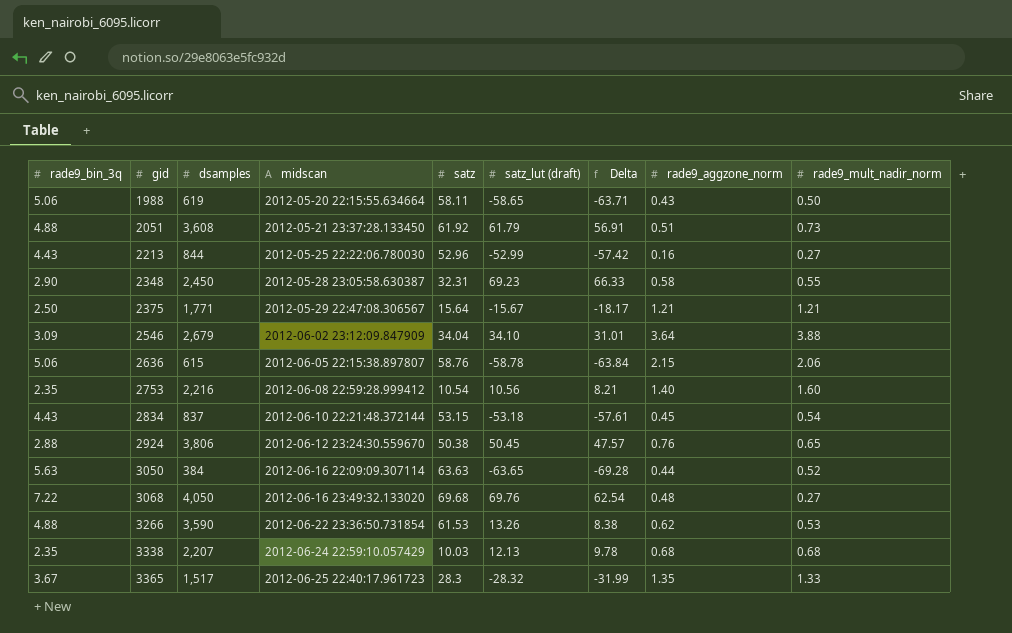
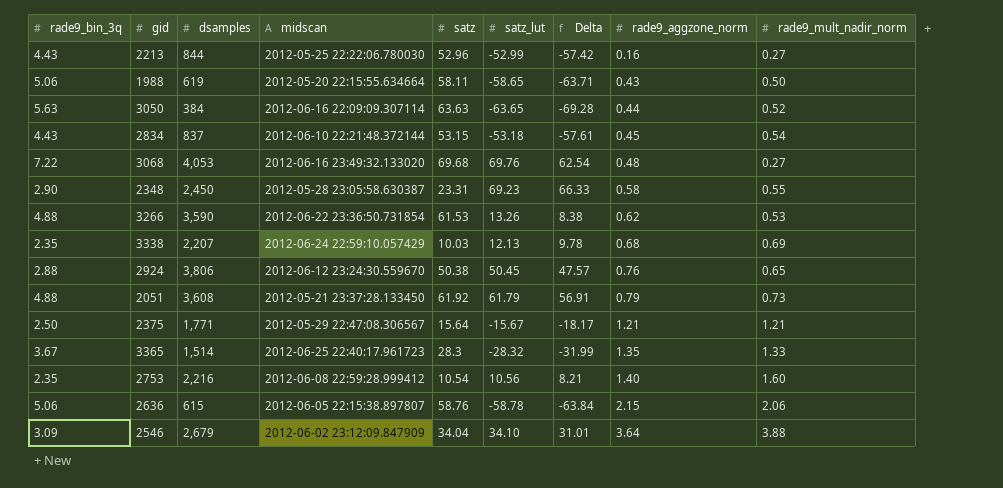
row order: gid ascending -> rade9_aggzone_norm ascending
column name: satz_lut (draft) -> satz_lut
3068 | dsamples: 4,050 -> 4,053
2348 | satz: 32.31 -> 23.31
3338 | rade9_mult_nadir_norm: 0.68 -> 0.69
2051 | rade9_aggzone_norm: 0.51 -> 0.79
3365 | dsamples: 1,517 -> 1,514

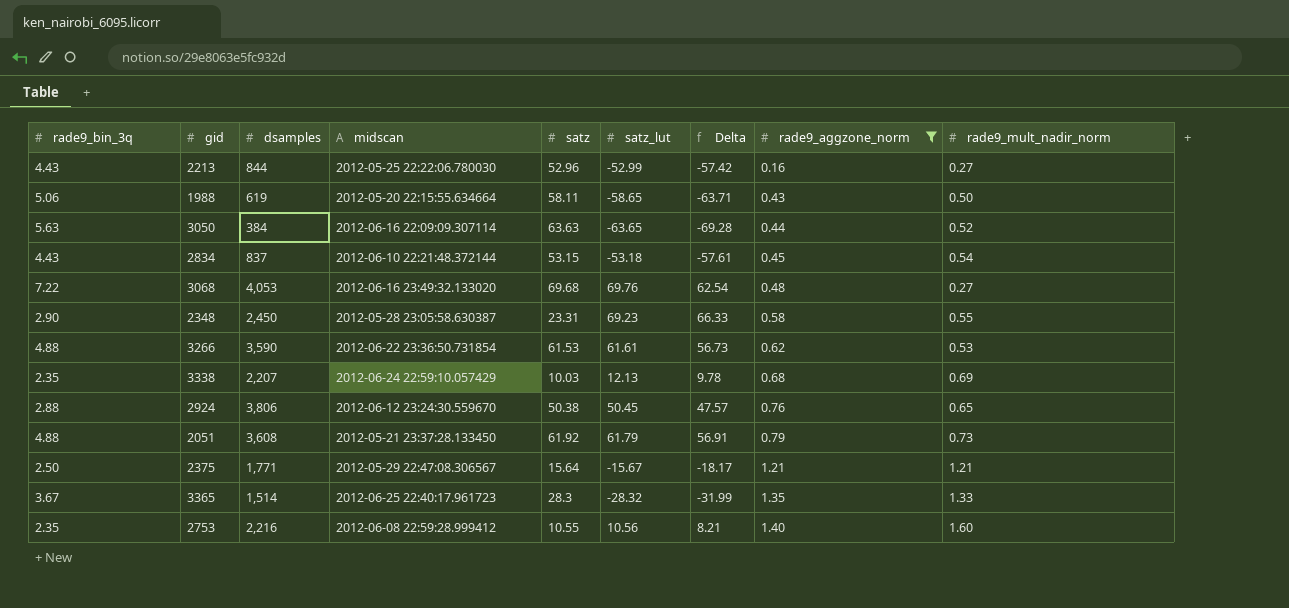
filter: none -> rade9_aggzone_norm <= 1.40
3266 | satz_lut: 13.26 -> 61.61
3266 | Delta: 8.38 -> 56.73
2753 | satz: 10.54 -> 10.55

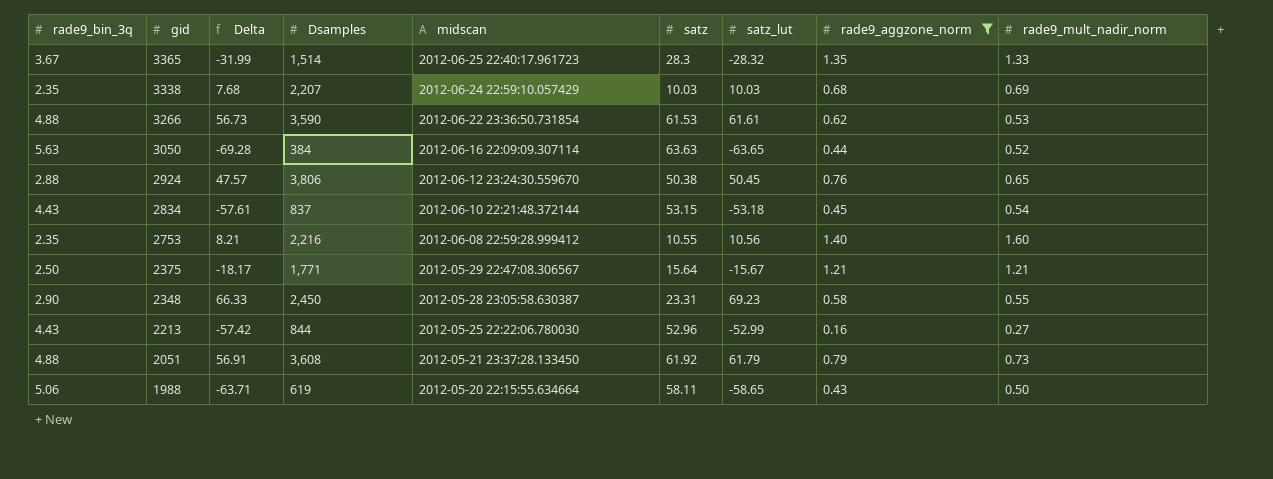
row order: rade9_aggzone_norm ascending -> gid descending
column Delta | position: 7 -> 3
column name: dsamples -> Dsamples
row 3068: 7.22 | 4,053 | 2012-06-16 23:49:32.133020 | 69.68 | 69.76 | 62.54 | 0.48 | 0.27 -> none
3338 | Delta: 9.78 -> 7.68
3338 | satz_lut: 12.13 -> 10.03

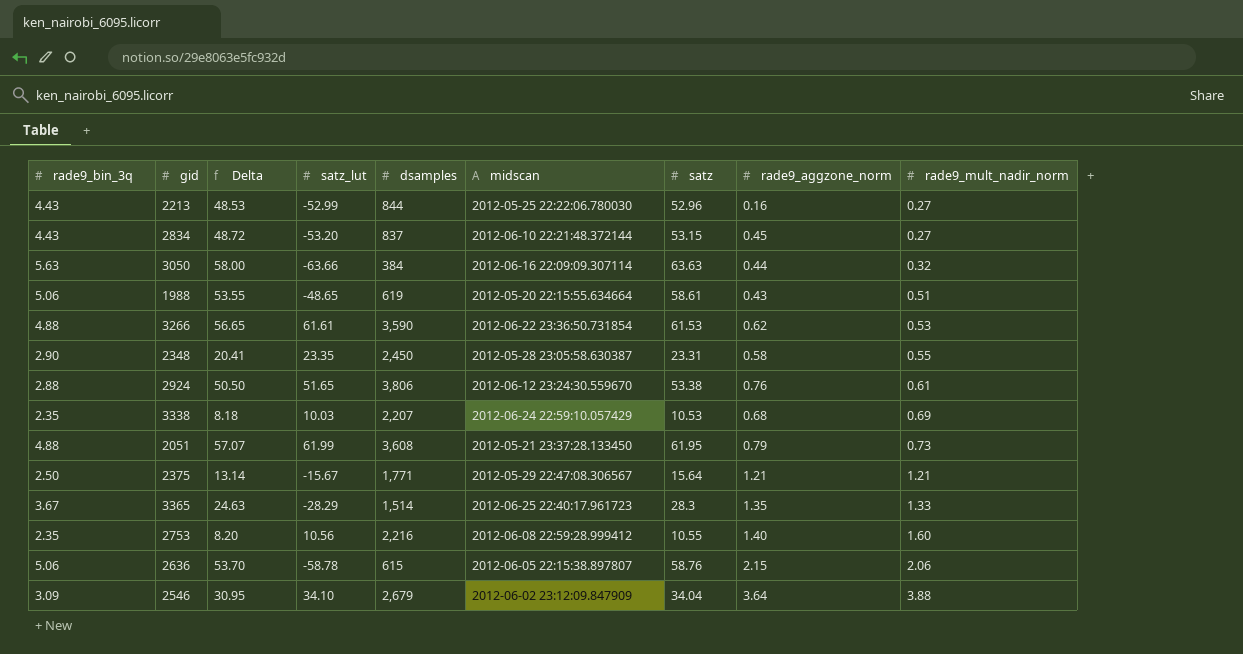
filter: rade9_aggzone_norm <= 1.40 -> none
row order: gid descending -> rade9_mult_nadir_norm ascending
column Delta | formula: [satz_lut] - [rade9_bin_3q] -> [satz] - [rade9_bin_3q]
column satz_lut | position: 7 -> 4
column name: Dsamples -> dsamples
2834 | satz_lut: -53.18 -> -53.20
2834 | rade9_mult_nadir_norm: 0.54 -> 0.27
3050 | satz_lut: -63.65 -> -63.66
3050 | rade9_mult_nadir_norm: 0.52 -> 0.32
1988 | satz_lut: -58.65 -> -48.65
1988 | satz: 58.11 -> 58.61
1988 | rade9_mult_nadir_norm: 0.50 -> 0.51
2348 | satz_lut: 69.23 -> 23.35
2924 | satz_lut: 50.45 -> 51.65
2924 | satz: 50.38 -> 53.38
2924 | rade9_mult_nadir_norm: 0.65 -> 0.61
3338 | satz: 10.03 -> 10.53
2051 | satz_lut: 61.79 -> 61.99
2051 | satz: 61.92 -> 61.95
3365 | satz_lut: -28.32 -> -28.29

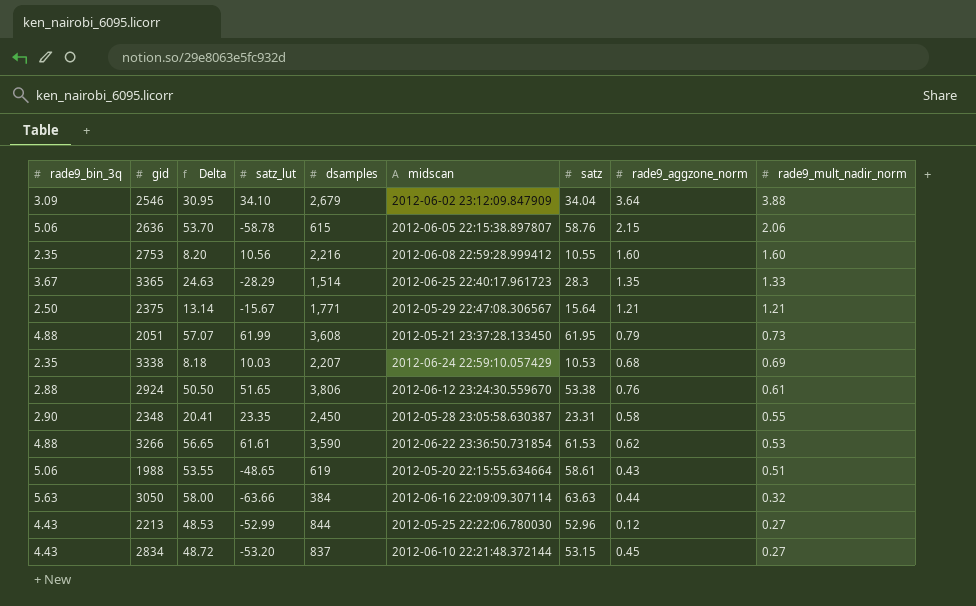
row order: rade9_mult_nadir_norm ascending -> rade9_mult_nadir_norm descending
2753 | rade9_aggzone_norm: 1.40 -> 1.60
2213 | rade9_aggzone_norm: 0.16 -> 0.12

